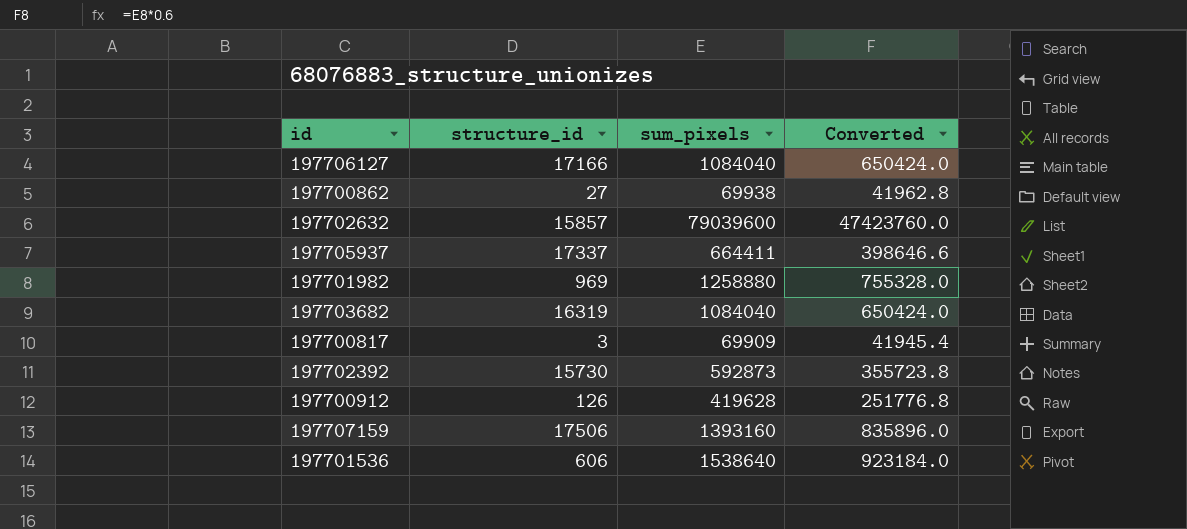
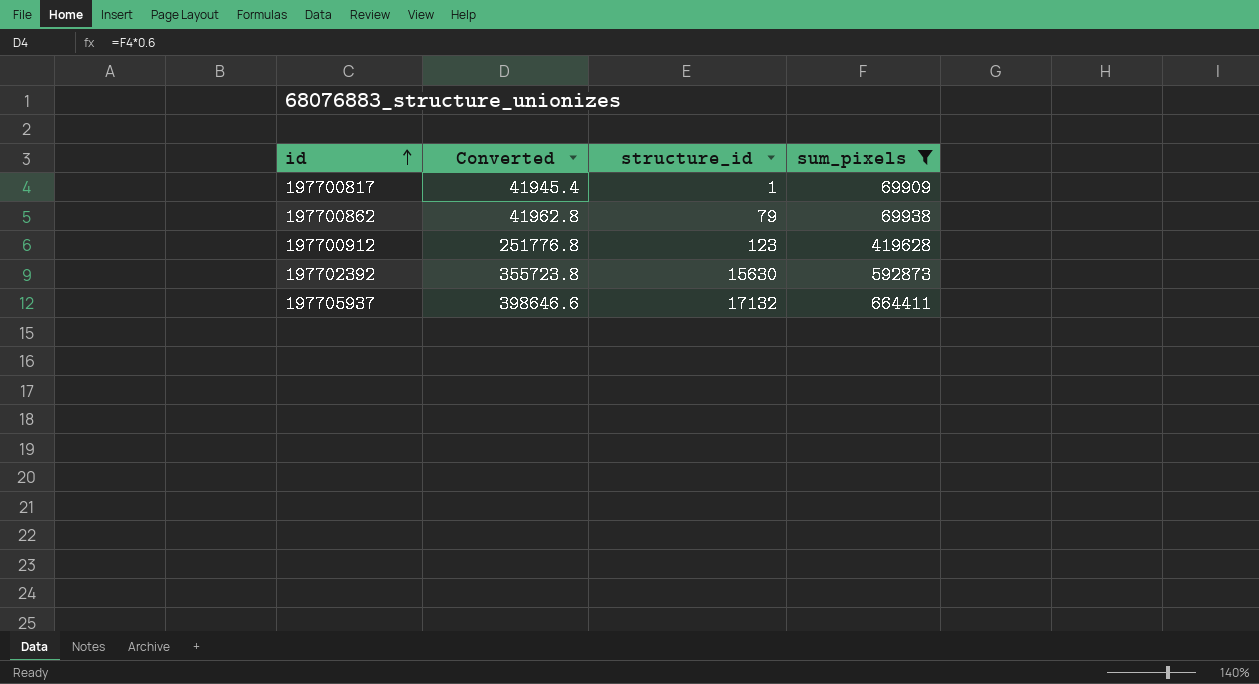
filter: none -> sum_pixels <= 664411
row order: none -> id ascending
column Converted | position: 4 -> 2
197700817 | structure_id: 3 -> 1
197700862 | structure_id: 27 -> 79
197700912 | structure_id: 126 -> 123
197702392 | structure_id: 15730 -> 15630
197705937 | structure_id: 17337 -> 17132

